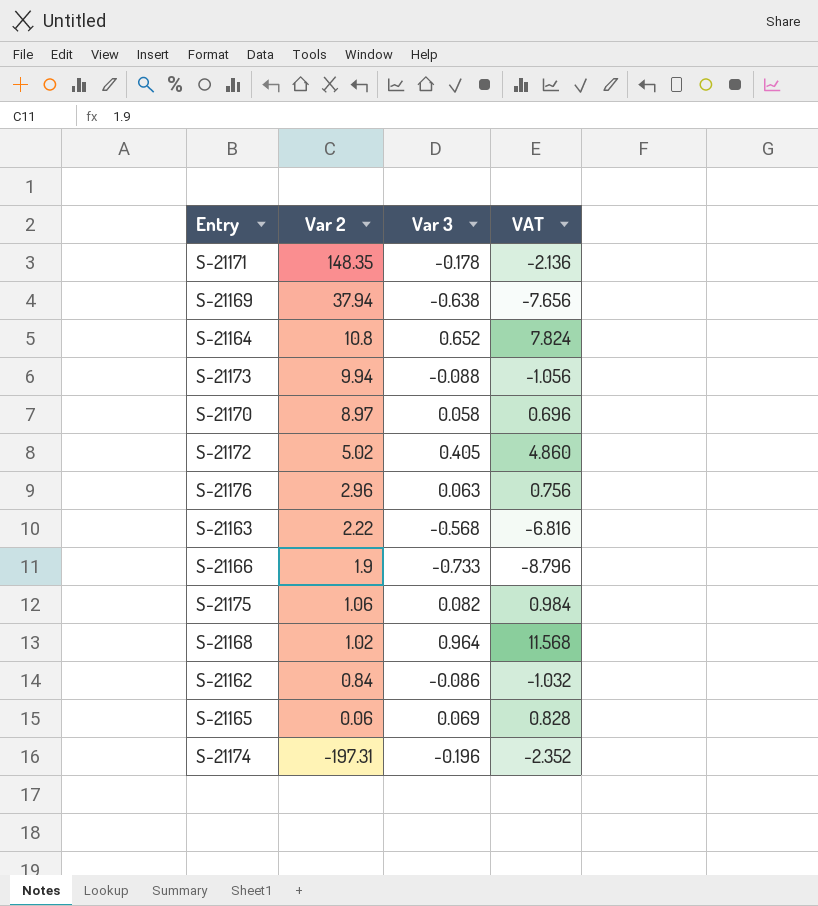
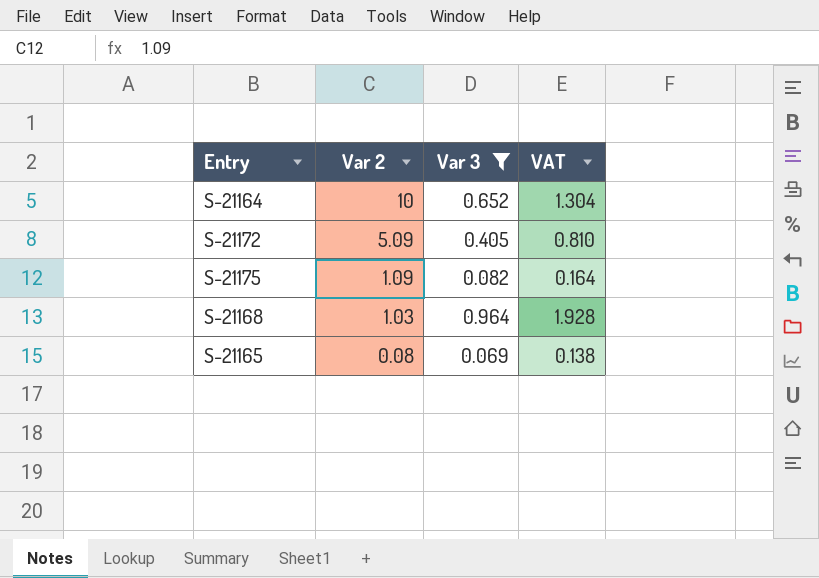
filter: none -> Var 3 >= 0.069
column VAT | formula: [Var 3] * 12 -> [Var 3] * 2
S-21164 | Var 2: 10.8 -> 10
S-21172 | Var 2: 5.02 -> 5.09
S-21175 | Var 2: 1.06 -> 1.09
S-21168 | Var 2: 1.02 -> 1.03
S-21165 | Var 2: 0.06 -> 0.08

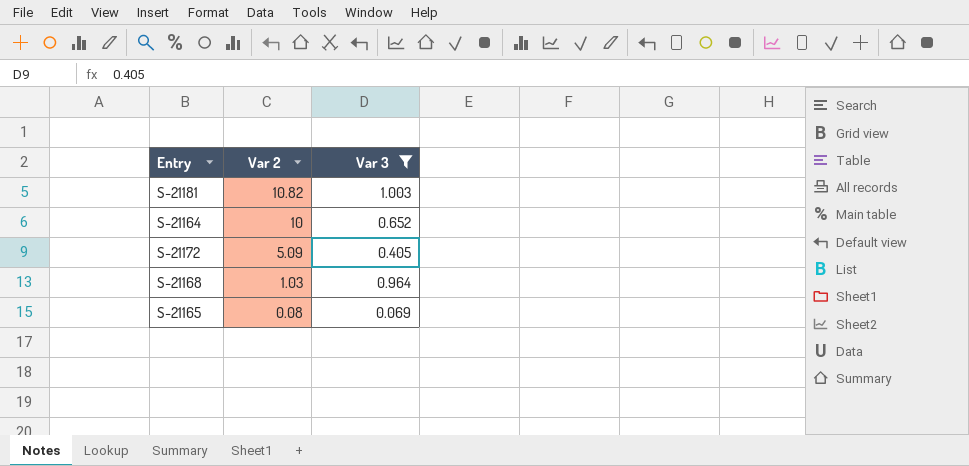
column VAT | formula: [Var 3] * 2 -> none
row S-21175: 1.09 | 0.082 | 0.164 -> none
row S-21181: none -> 10.82 | 1.003

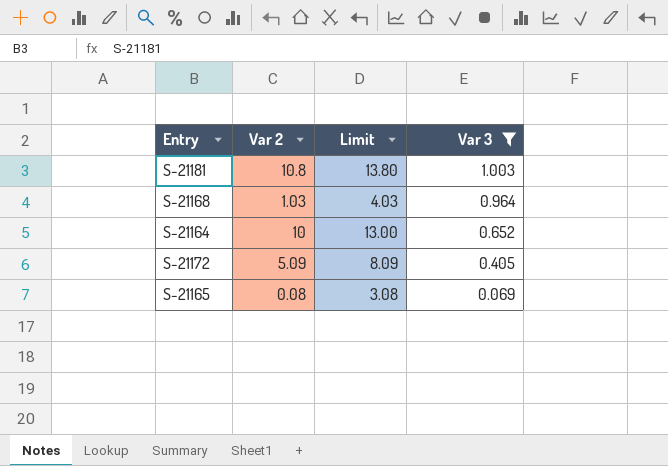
row order: Var 2 descending -> Var 3 descending
column Limit | formula: none -> [Var 2] + 3
S-21181 | Var 2: 10.82 -> 10.8

